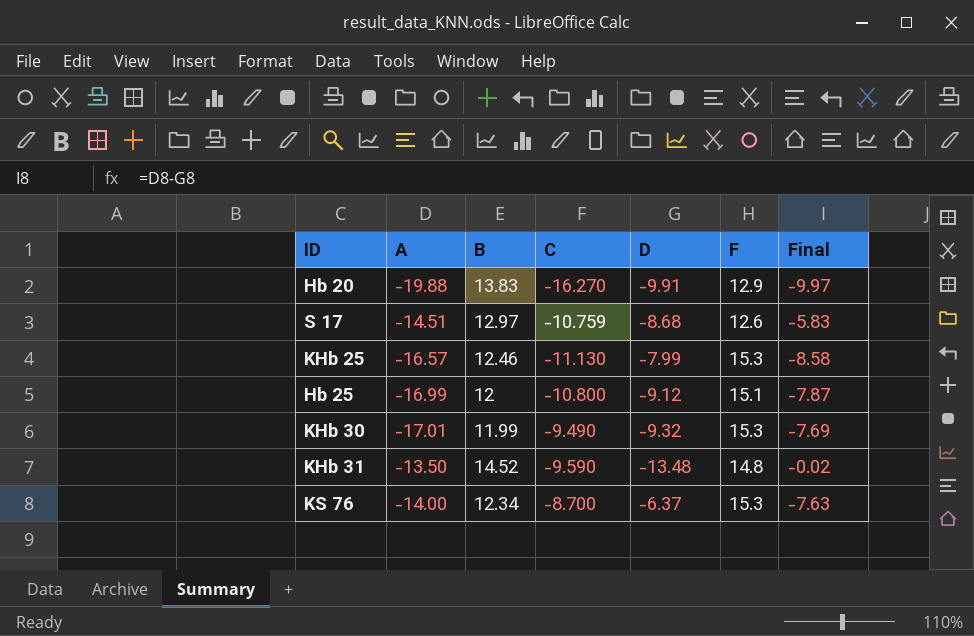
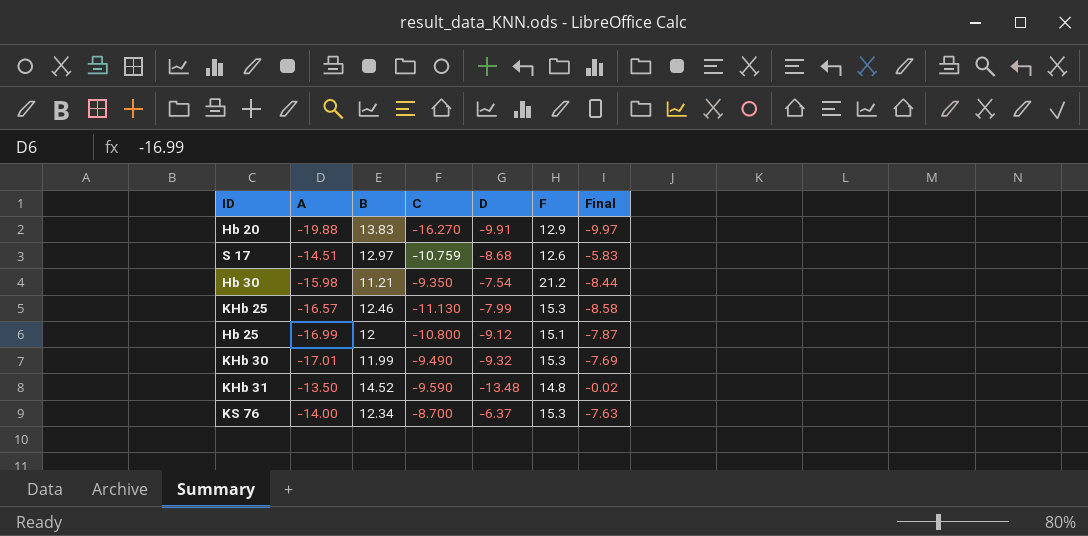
row Hb 30: none -> -15.98 | 11.21 | -9.350 | -7.54 | 21.2 | -8.44

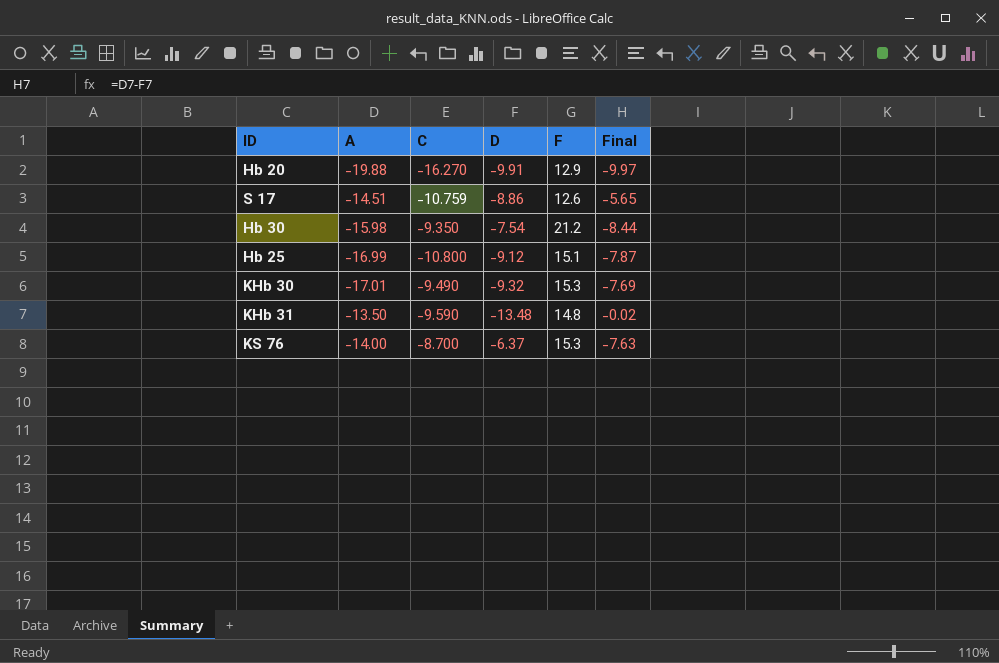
column B | position: 3 -> none
row KHb 25: -16.57 | 12.46 | -11.130 | -7.99 | 15.3 | -8.58 -> none
S 17 | D: -8.68 -> -8.86
S 17 | Final: -5.83 -> -5.65

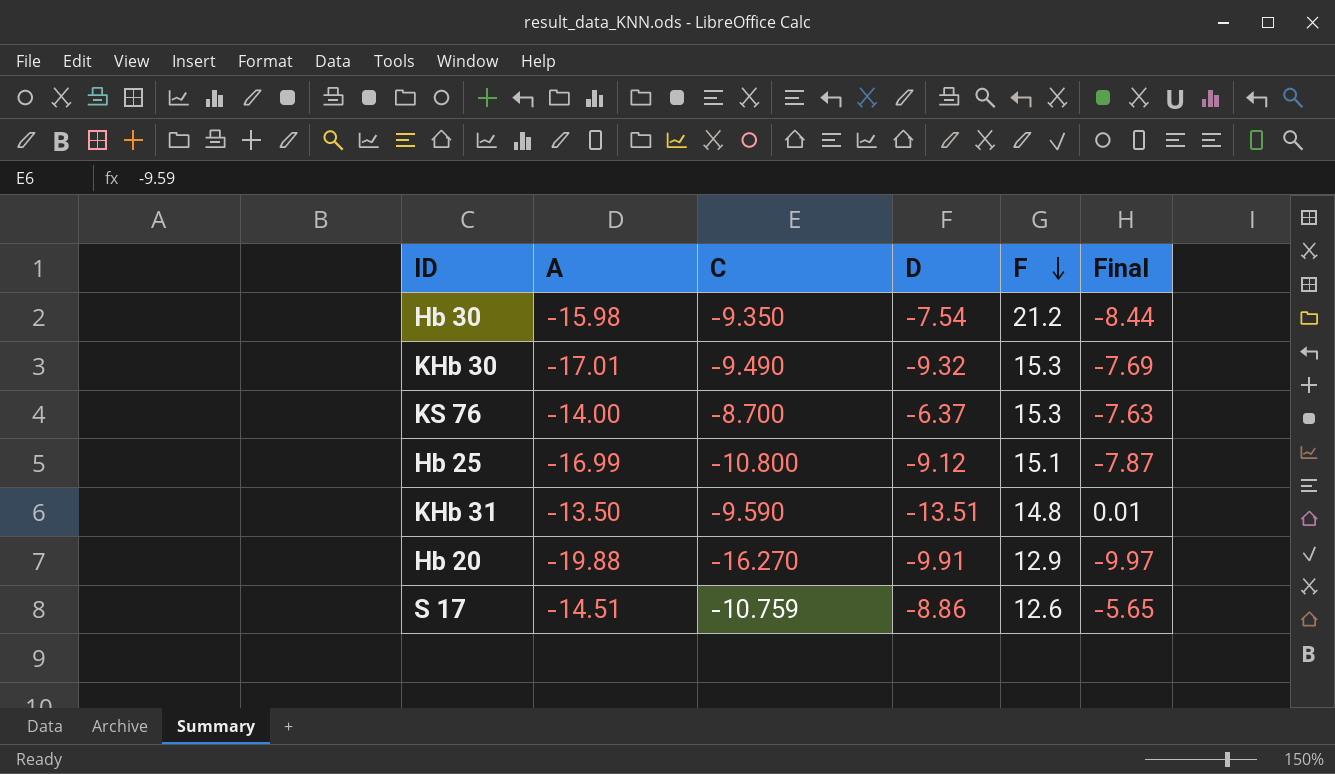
row order: none -> F descending
KHb 31 | D: -13.48 -> -13.51
KHb 31 | Final: -0.02 -> 0.01

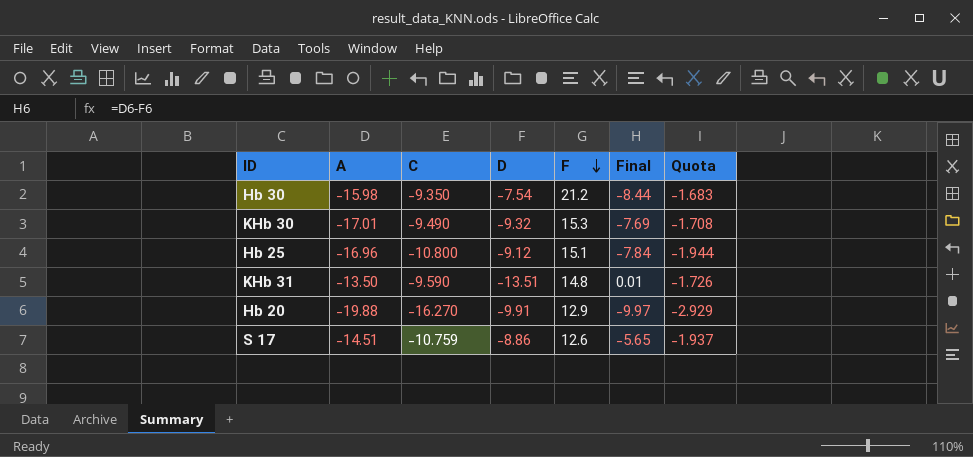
column Quota | formula: none -> [C] * 0.18
row KS 76: -14.00 | -8.700 | -6.37 | 15.3 | -7.63 -> none
Hb 25 | A: -16.99 -> -16.96
Hb 25 | Final: -7.87 -> -7.84

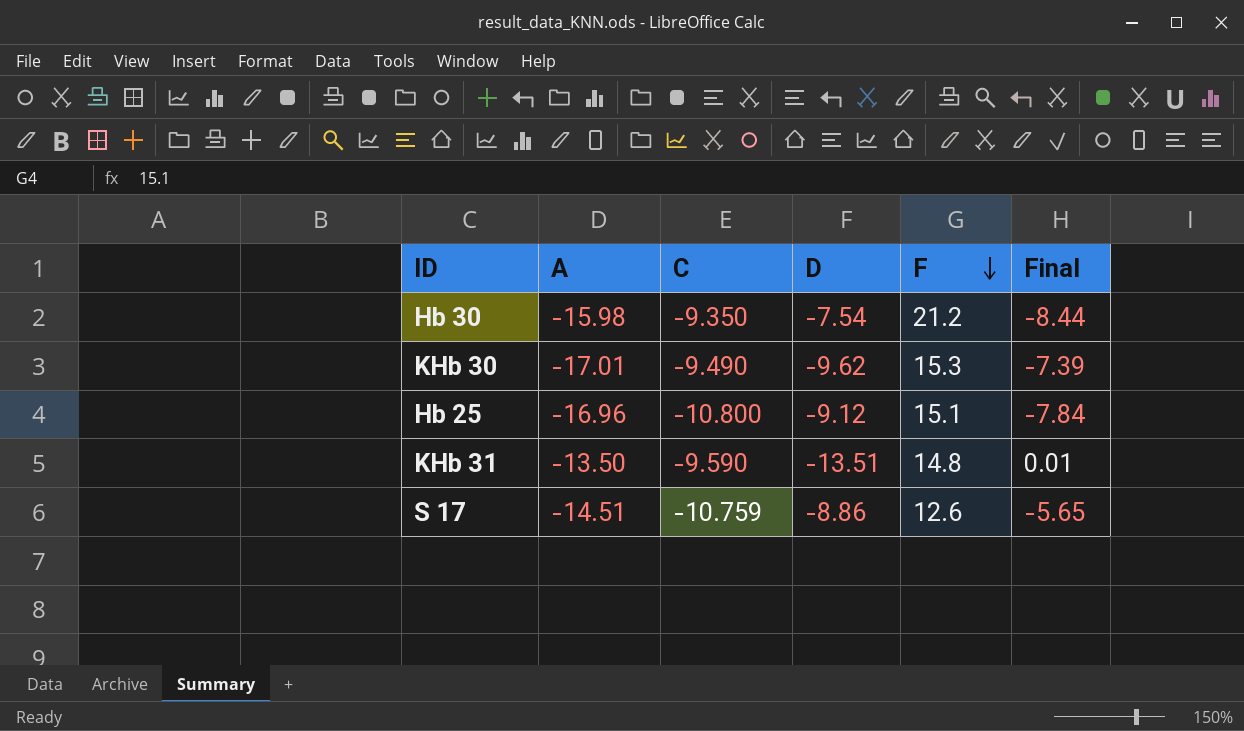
column Quota | formula: [C] * 0.18 -> none
row Hb 20: -19.88 | -16.270 | -9.91 | 12.9 | -9.97 | -2.929 -> none
KHb 30 | D: -9.32 -> -9.62
KHb 30 | Final: -7.69 -> -7.39

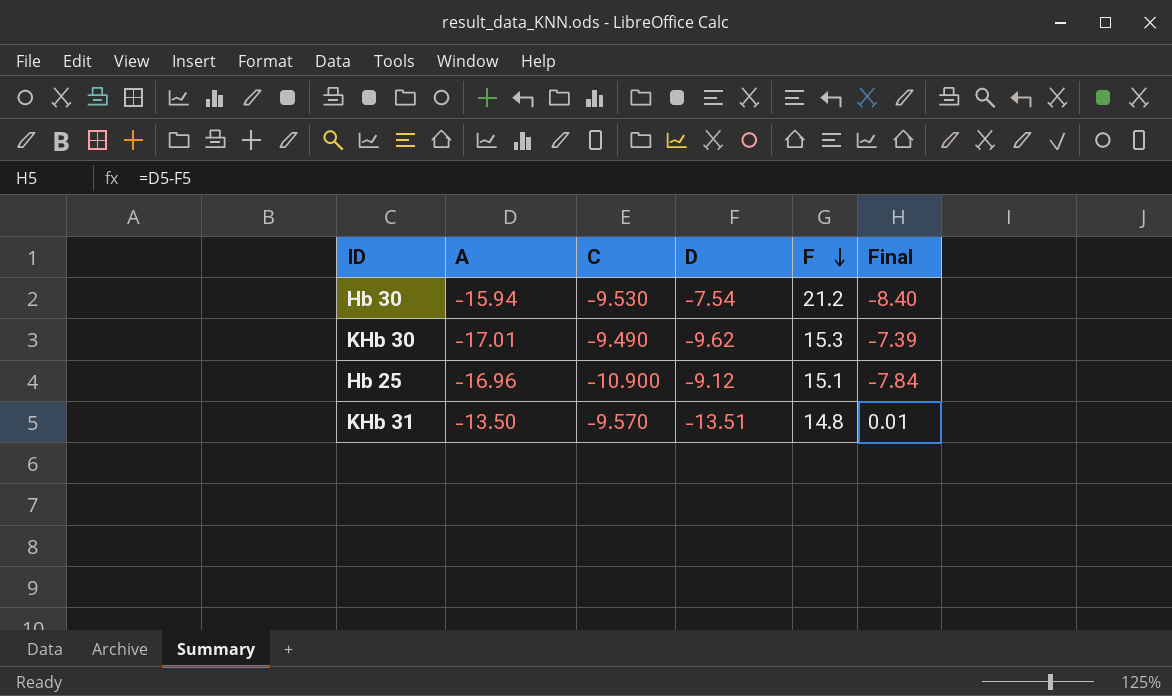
row S 17: -14.51 | -10.759 | -8.86 | 12.6 | -5.65 -> none
Hb 30 | A: -15.98 -> -15.94
Hb 30 | C: -9.350 -> -9.530
Hb 30 | Final: -8.44 -> -8.40
Hb 25 | C: -10.800 -> -10.900
KHb 31 | C: -9.590 -> -9.570

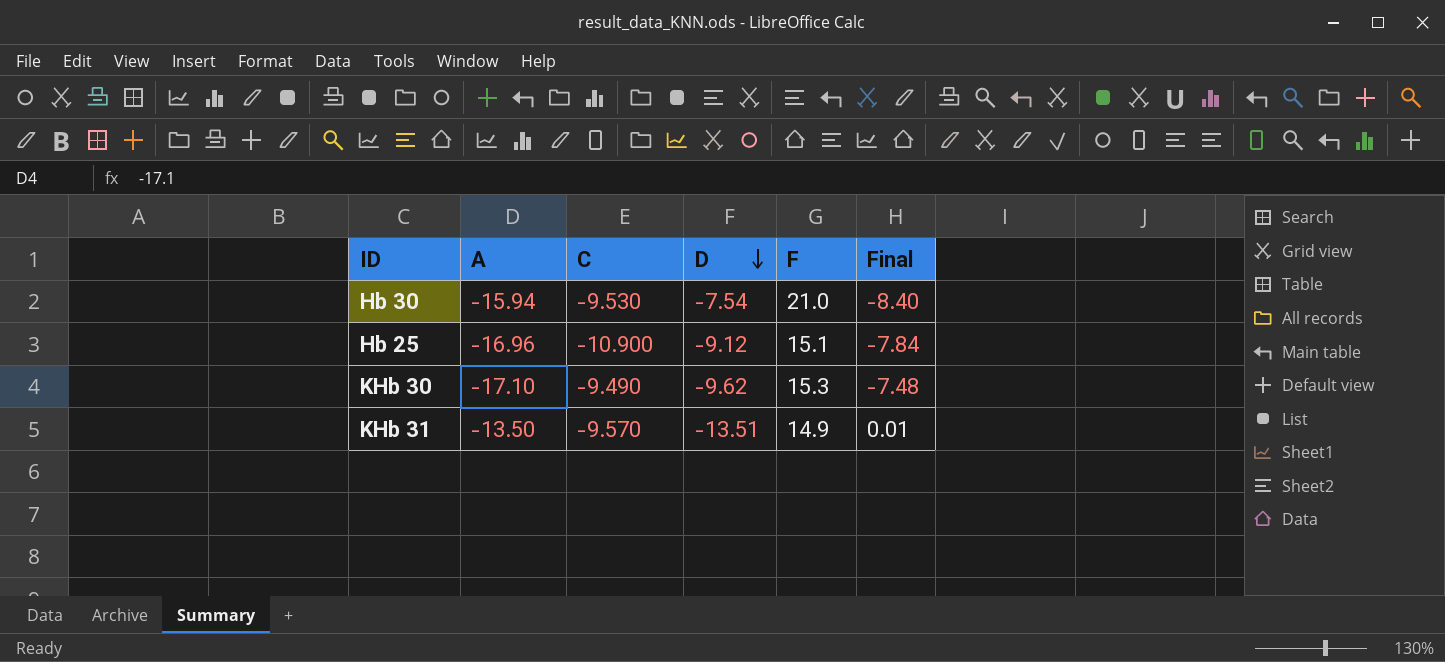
row order: F descending -> D descending
Hb 30 | F: 21.2 -> 21.0
KHb 30 | A: -17.01 -> -17.10
KHb 30 | Final: -7.39 -> -7.48
KHb 31 | F: 14.8 -> 14.9

